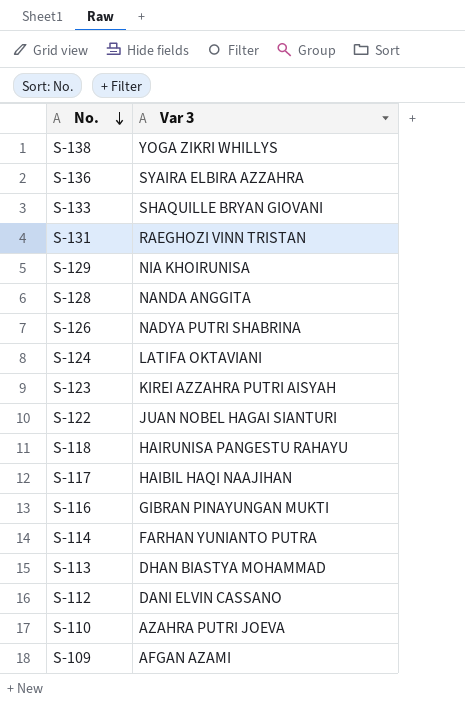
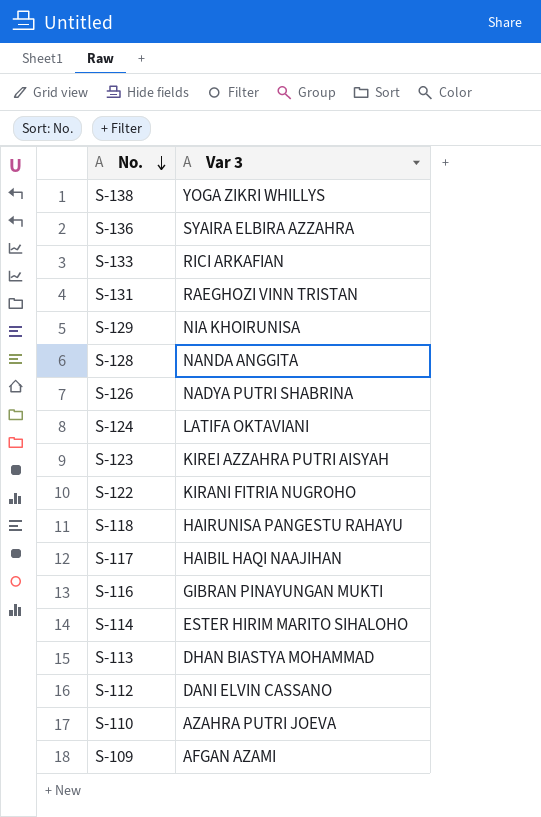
S-133 | Var 3: SHAQUILLE BRYAN GIOVANI -> RICI ARKAFIAN
S-122 | Var 3: JUAN NOBEL HAGAI SIANTURI -> KIRANI FITRIA NUGROHO
S-114 | Var 3: FARHAN YUNIANTO PUTRA -> ESTER HIRIM MARITO SIHALOHO

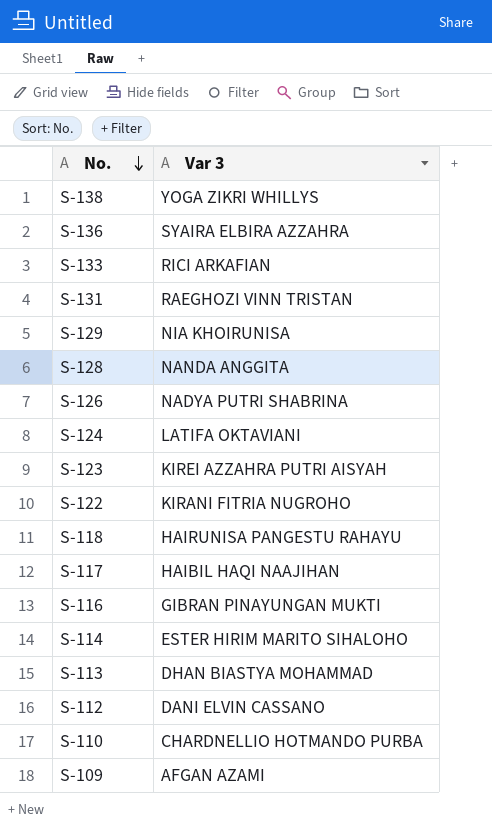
S-110 | Var 3: AZAHRA PUTRI JOEVA -> CHARDNELLIO HOTMANDO PURBA

